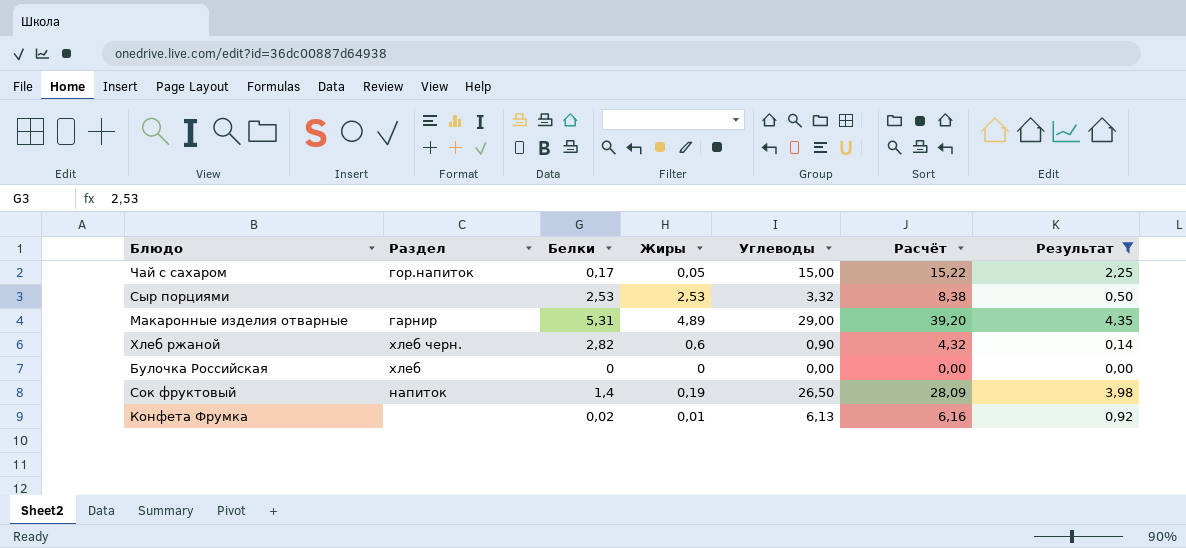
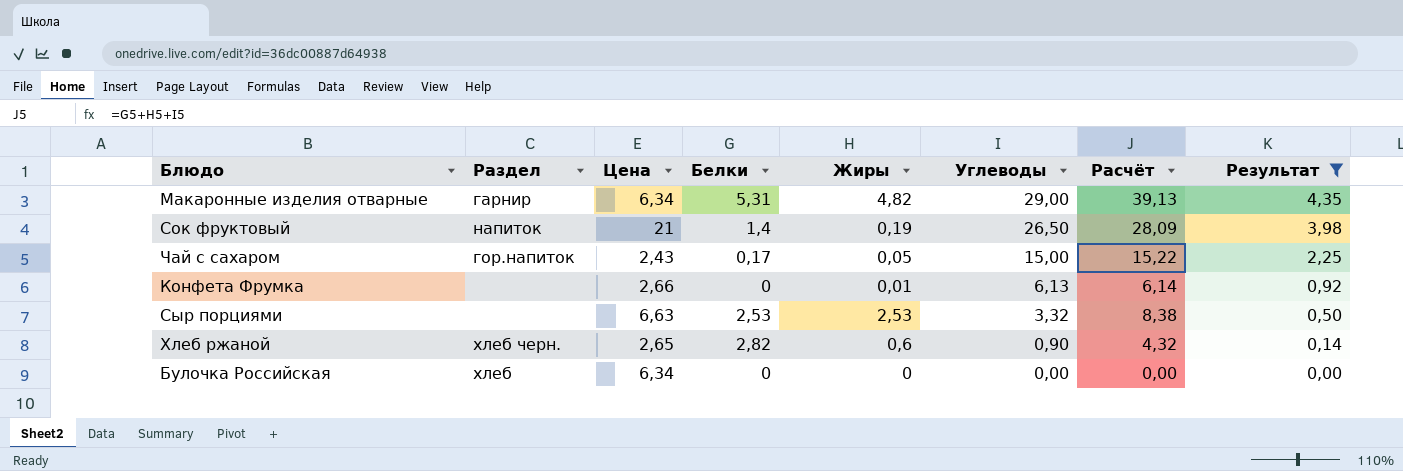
row order: none -> Углеводы descending
column Цена | position: none -> 3
Макаронные изделия отварные | Жиры: 4,89 -> 4,82
Макаронные изделия отварные | Расчёт: 39,20 -> 39,13
Конфета Фрумка | Белки: 0,02 -> 0
Конфета Фрумка | Расчёт: 6,16 -> 6,14

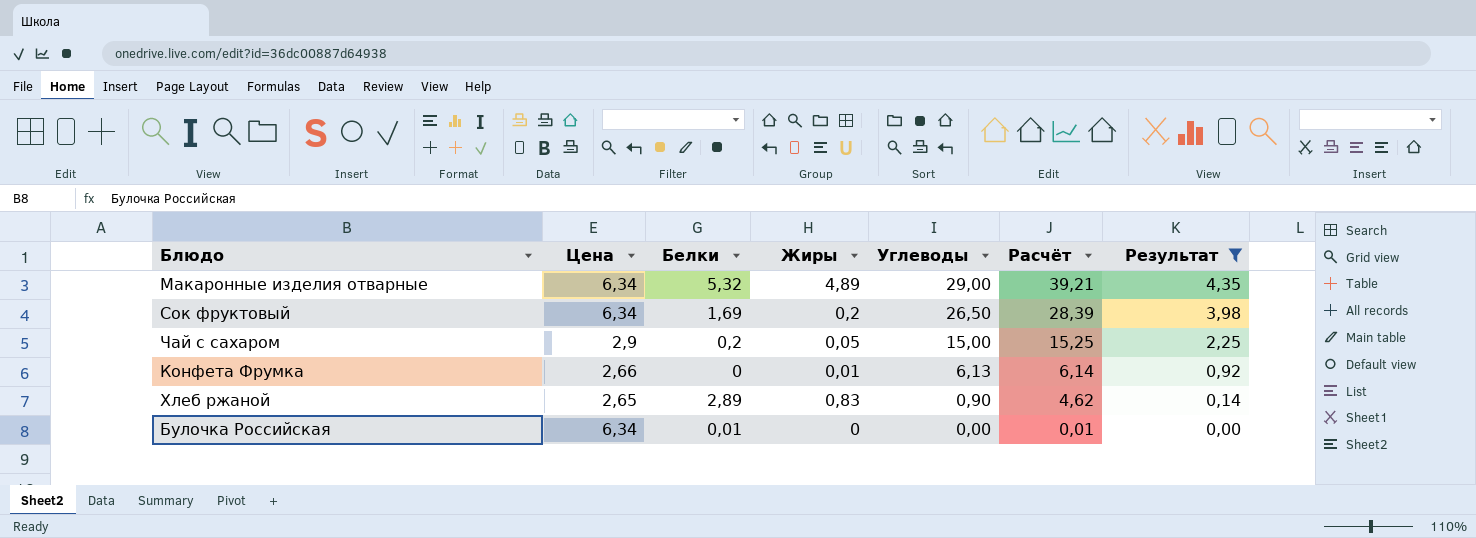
column Раздел | position: 2 -> none
row Сыр порциями: none | 6,63 | 2,53 | 2,53 | 3,32 | 8,38 | 0,50 -> none
Макаронные изделия отварные | Белки: 5,31 -> 5,32
Макаронные изделия отварные | Жиры: 4,82 -> 4,89
Макаронные изделия отварные | Расчёт: 39,13 -> 39,21
Сок фруктовый | Цена: 21 -> 6,34
Сок фруктовый | Белки: 1,4 -> 1,69
Сок фруктовый | Жиры: 0,19 -> 0,2
Сок фруктовый | Расчёт: 28,09 -> 28,39
Чай с сахаром | Цена: 2,43 -> 2,9
Чай с сахаром | Белки: 0,17 -> 0,2
Чай с сахаром | Расчёт: 15,22 -> 15,25
Хлеб ржаной | Белки: 2,82 -> 2,89
Хлеб ржаной | Жиры: 0,6 -> 0,83
Хлеб ржаной | Расчёт: 4,32 -> 4,62
Булочка Российская | Белки: 0 -> 0,01
Булочка Российская | Расчёт: 0,00 -> 0,01

